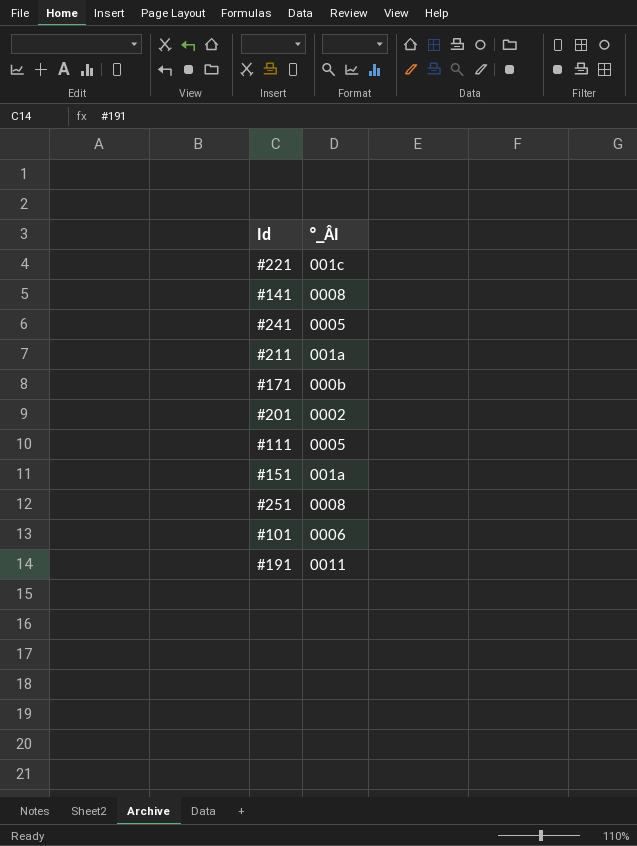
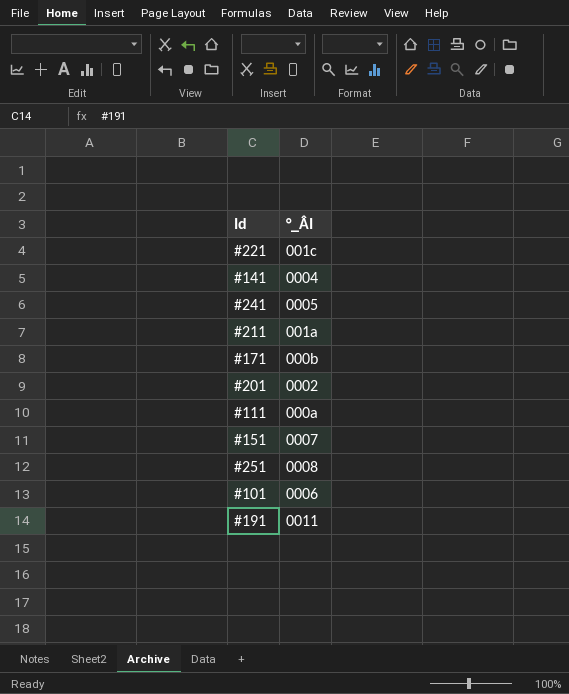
#141 | °_ÂI: 0008 -> 0004
#111 | °_ÂI: 0005 -> 000a
#151 | °_ÂI: 001a -> 0007

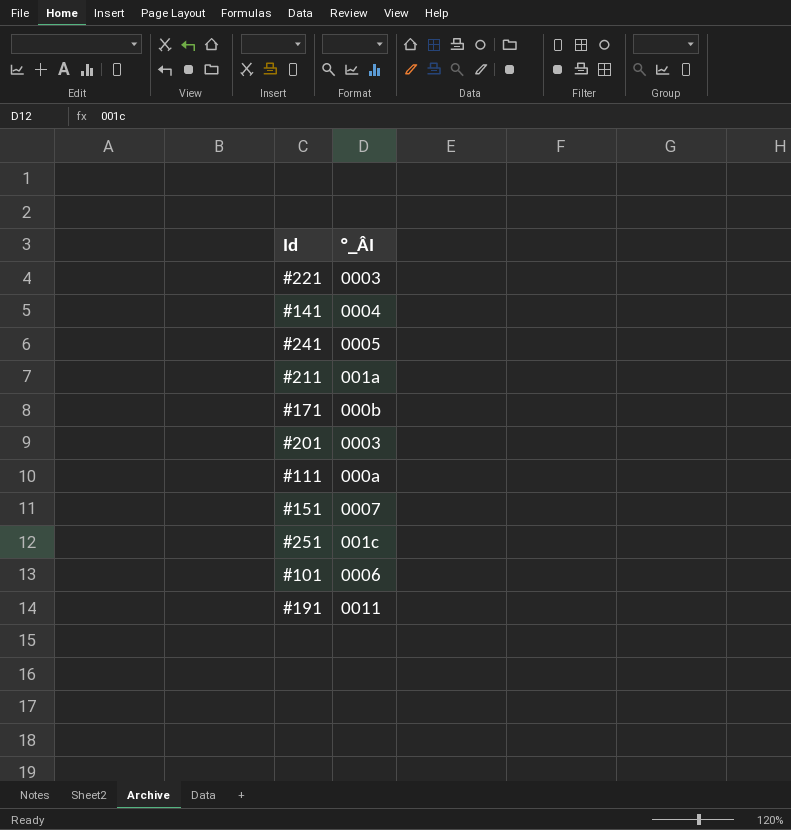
#221 | °_ÂI: 001c -> 0003
#201 | °_ÂI: 0002 -> 0003
#251 | °_ÂI: 0008 -> 001c

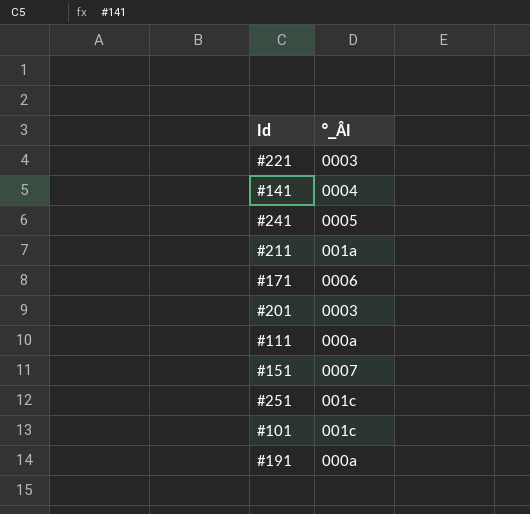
#171 | °_ÂI: 000b -> 0006
#101 | °_ÂI: 0006 -> 001c
#191 | °_ÂI: 0011 -> 000a

